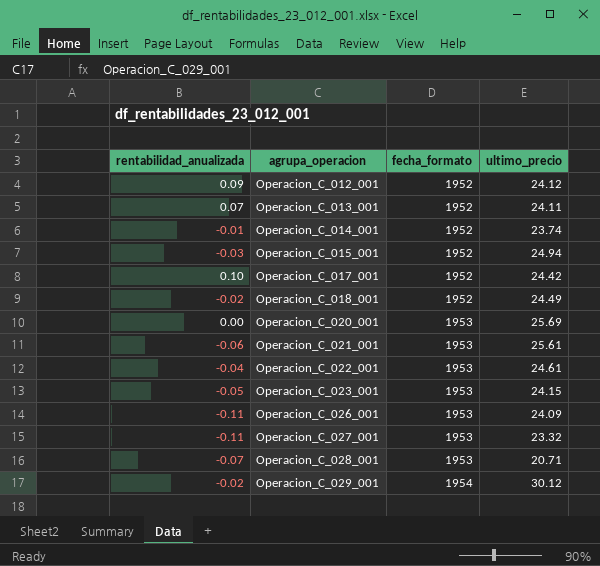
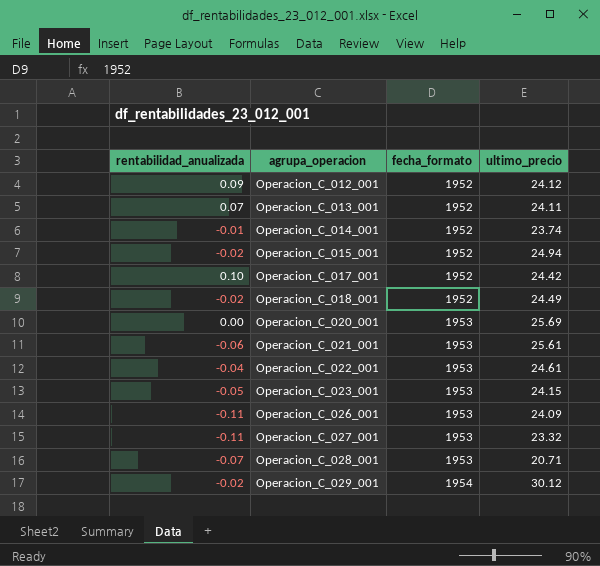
Operacion_C_015_001 | rentabilidad_anualizada: -0.03 -> -0.02

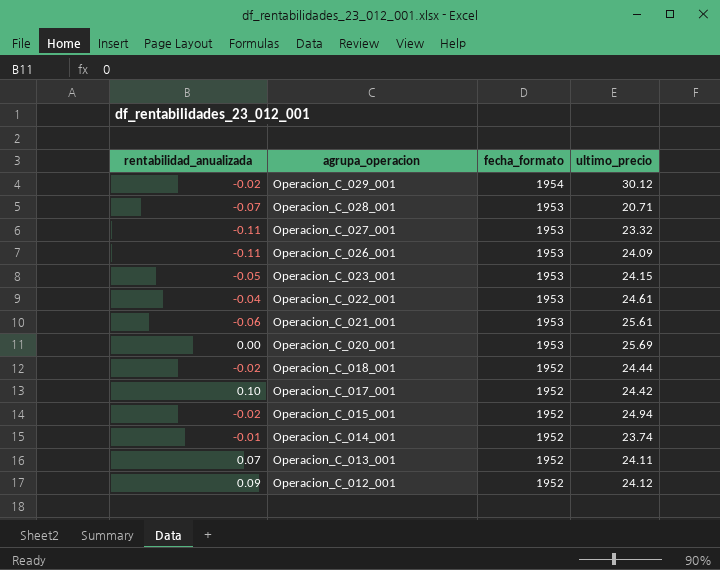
row order: agrupa_operacion ascending -> agrupa_operacion descending
Operacion_C_018_001 | ultimo_precio: 24.49 -> 24.44

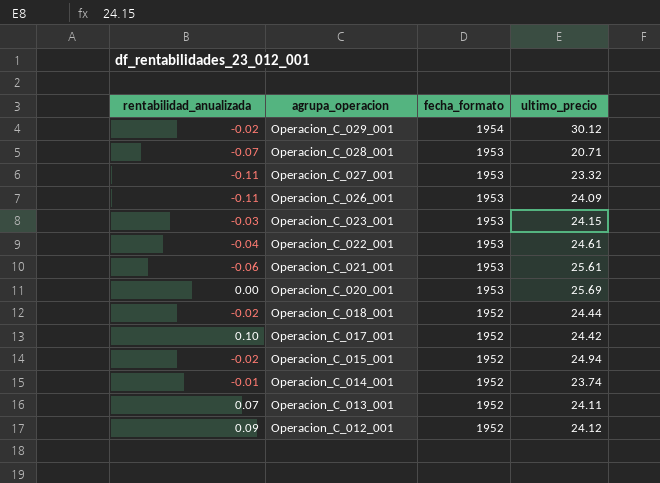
Operacion_C_023_001 | rentabilidad_anualizada: -0.05 -> -0.03

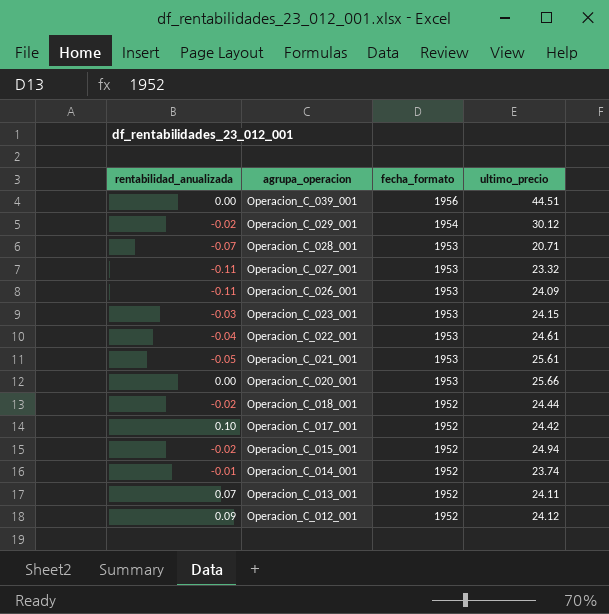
row Operacion_C_039_001: none -> 0.00 | 1956 | 44.51
Operacion_C_021_001 | rentabilidad_anualizada: -0.06 -> -0.05
Operacion_C_020_001 | ultimo_precio: 25.69 -> 25.66

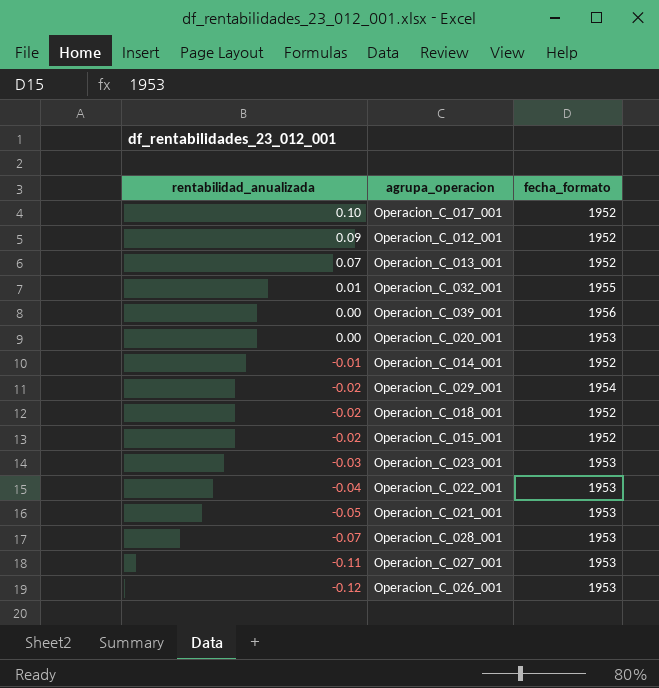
row order: agrupa_operacion descending -> rentabilidad_anualizada descending
column ultimo_precio | position: 4 -> none
row Operacion_C_032_001: none -> 0.01 | 1955
Operacion_C_026_001 | rentabilidad_anualizada: -0.11 -> -0.12

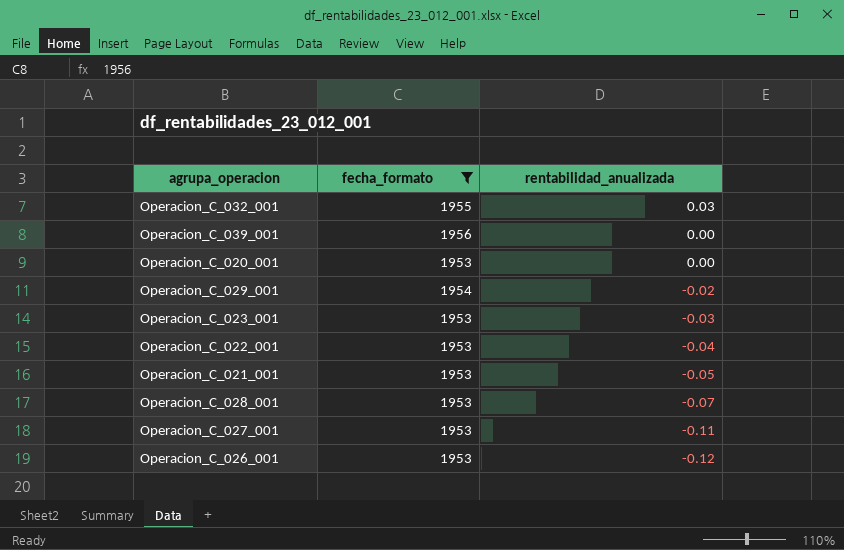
filter: none -> fecha_formato != 1952
column rentabilidad_anualizada | position: 1 -> 3
Operacion_C_032_001 | rentabilidad_anualizada: 0.01 -> 0.03

